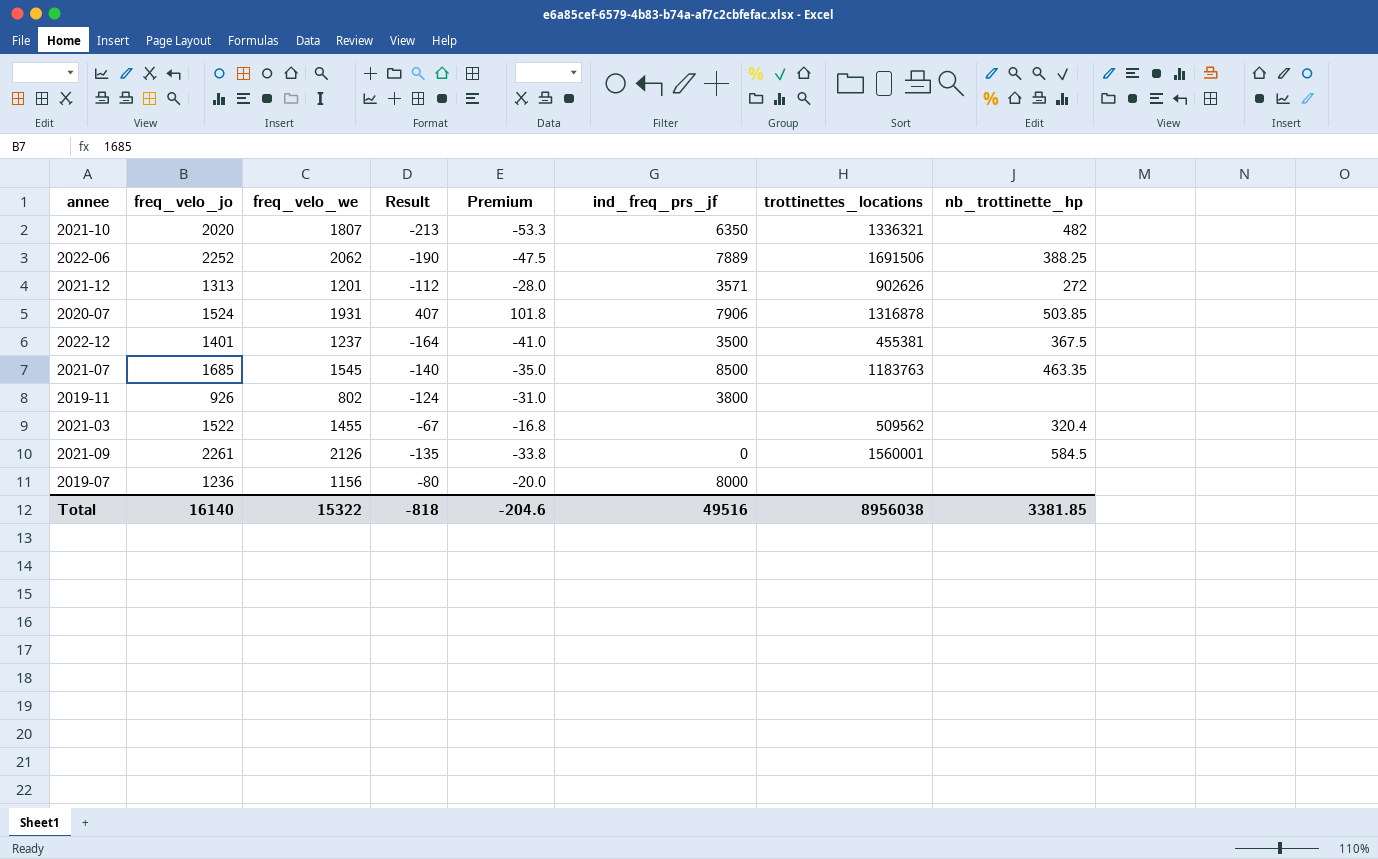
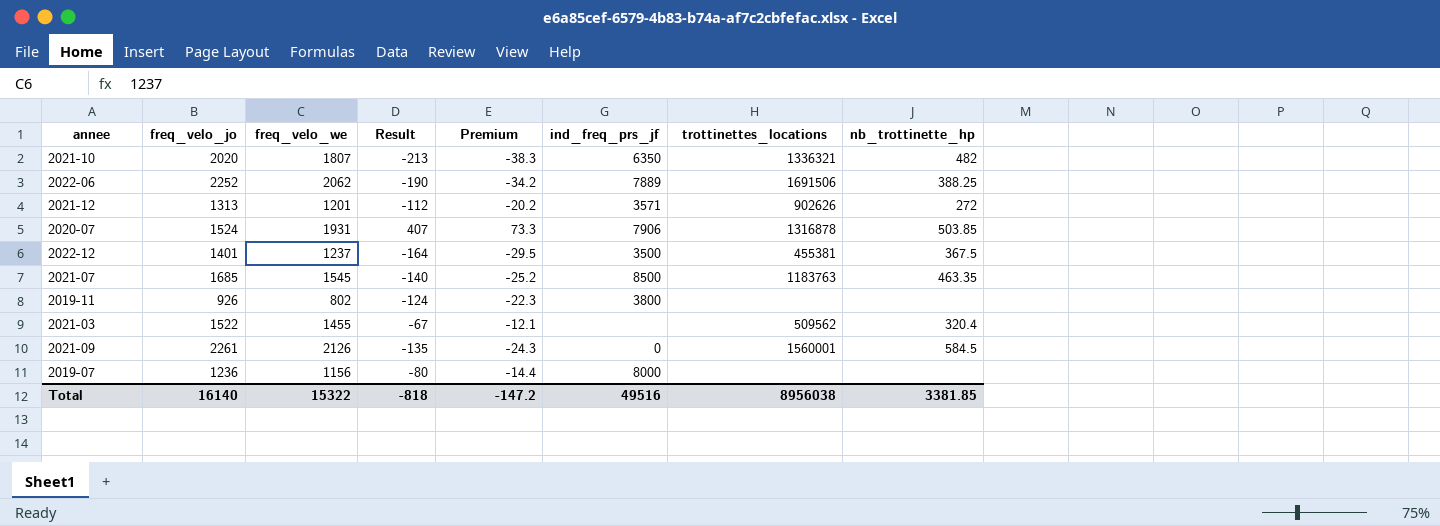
column Premium | formula: [Result] * 0.25 -> [Result] * 0.18
Total | Premium: -204.6 -> -147.2

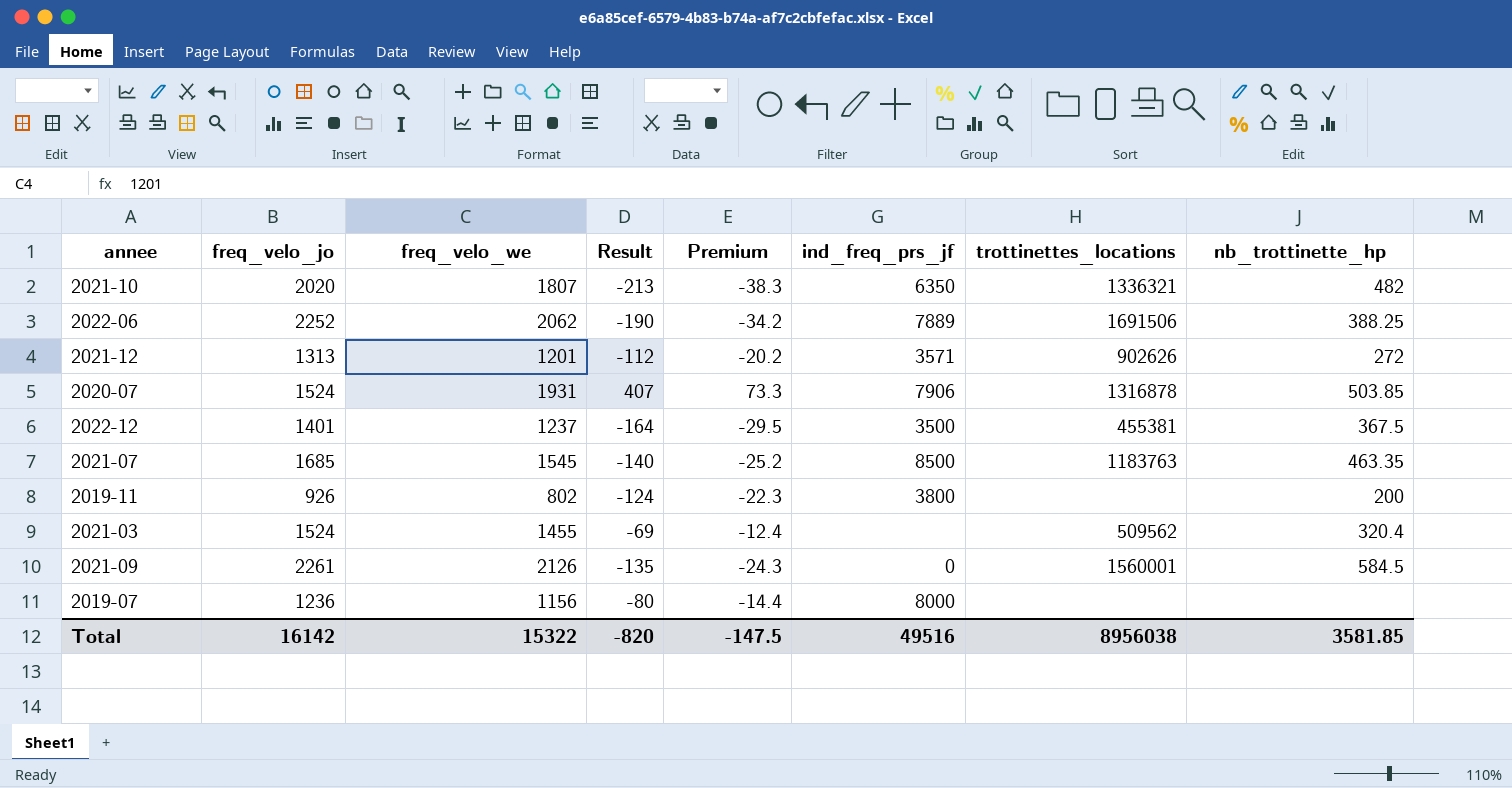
2019-11 | nb_trottinette_hp: none -> 200
2021-03 | freq_velo_jo: 1522 -> 1524
2021-03 | Result: -67 -> -69
2021-03 | Premium: -12.1 -> -12.4
Total | freq_velo_jo: 16140 -> 16142
Total | Result: -818 -> -820
Total | Premium: -147.2 -> -147.5
Total | nb_trottinette_hp: 3381.85 -> 3581.85

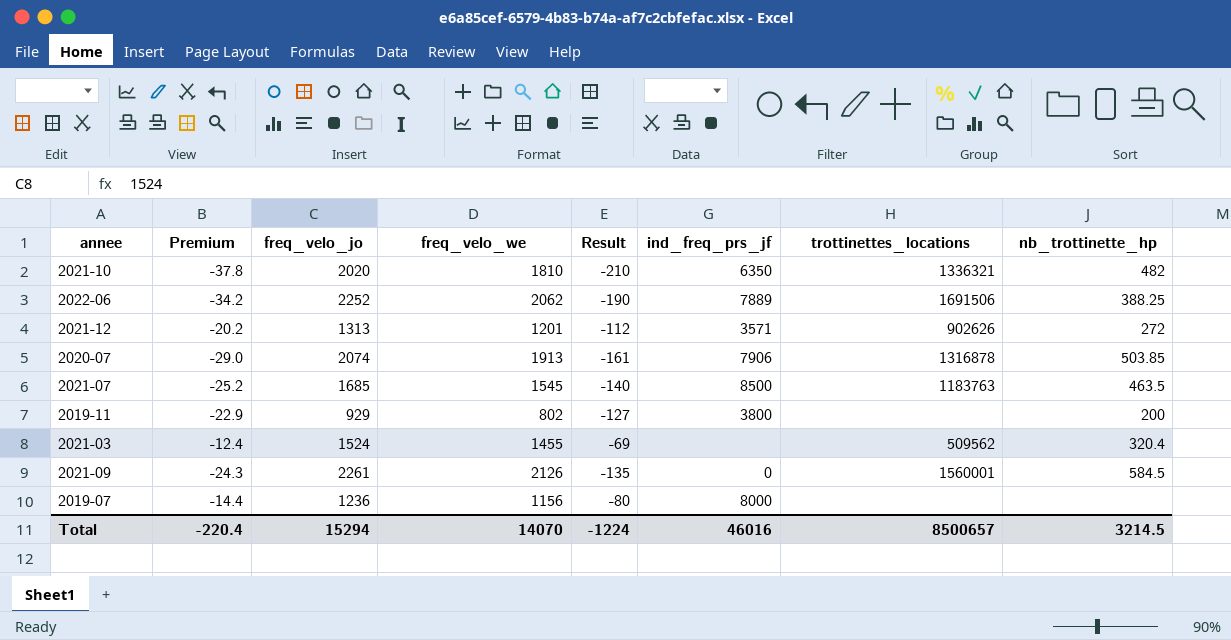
column Premium | position: 5 -> 2
row 2022-12: 1401 | 1237 | -164 | -29.5 | 3500 | 455381 | 367.5 -> none
2021-10 | Premium: -38.3 -> -37.8
2021-10 | freq_velo_we: 1807 -> 1810
2021-10 | Result: -213 -> -210
2020-07 | Premium: 73.3 -> -29.0
2020-07 | freq_velo_jo: 1524 -> 2074
2020-07 | freq_velo_we: 1931 -> 1913
2020-07 | Result: 407 -> -161
2021-07 | nb_trottinette_hp: 463.35 -> 463.5
2019-11 | Premium: -22.3 -> -22.9
2019-11 | freq_velo_jo: 926 -> 929
2019-11 | Result: -124 -> -127
Total | Premium: -147.5 -> -220.4
Total | freq_velo_jo: 16142 -> 15294
Total | freq_velo_we: 15322 -> 14070
Total | Result: -820 -> -1224
Total | ind_freq_prs_jf: 49516 -> 46016
Total | trottinettes_locations: 8956038 -> 8500657
Total | nb_trottinette_hp: 3581.85 -> 3214.5

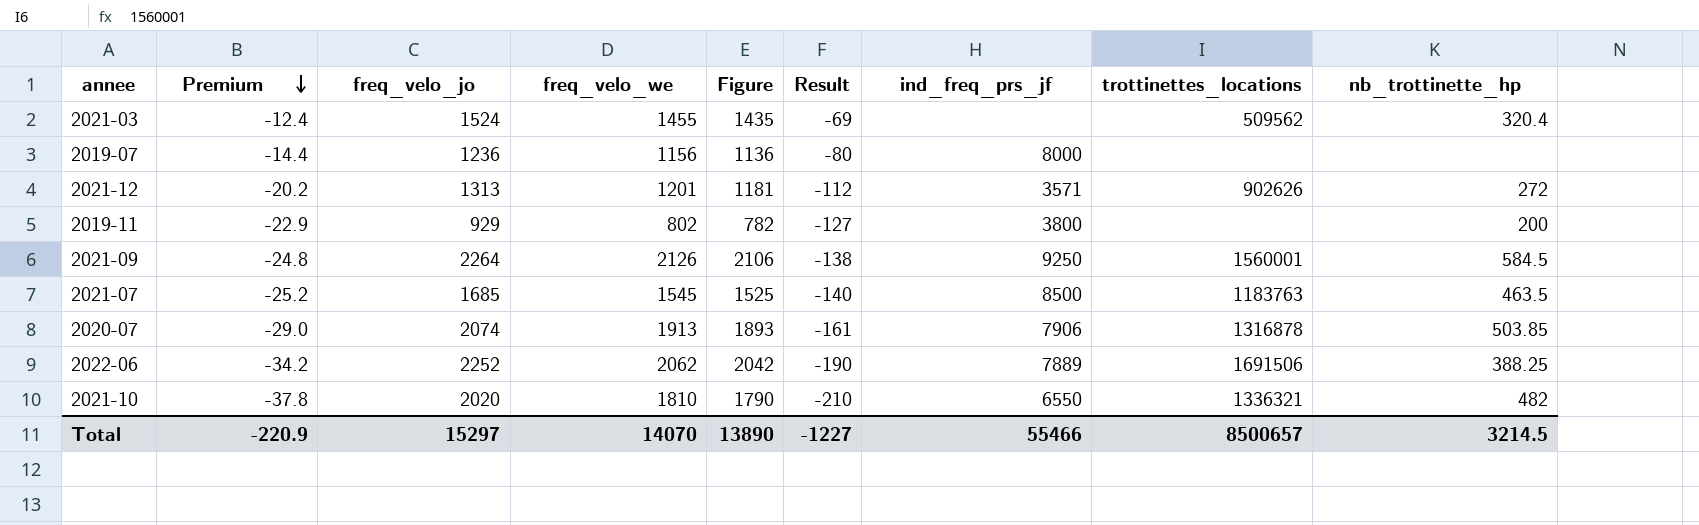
row order: none -> Premium descending
column Figure | formula: none -> [freq_velo_we] - 20
2021-09 | Premium: -24.3 -> -24.8
2021-09 | freq_velo_jo: 2261 -> 2264
2021-09 | Result: -135 -> -138
2021-09 | ind_freq_prs_jf: 0 -> 9250
2021-10 | ind_freq_prs_jf: 6350 -> 6550
Total | Premium: -220.4 -> -220.9
Total | freq_velo_jo: 15294 -> 15297
Total | Result: -1224 -> -1227
Total | ind_freq_prs_jf: 46016 -> 55466

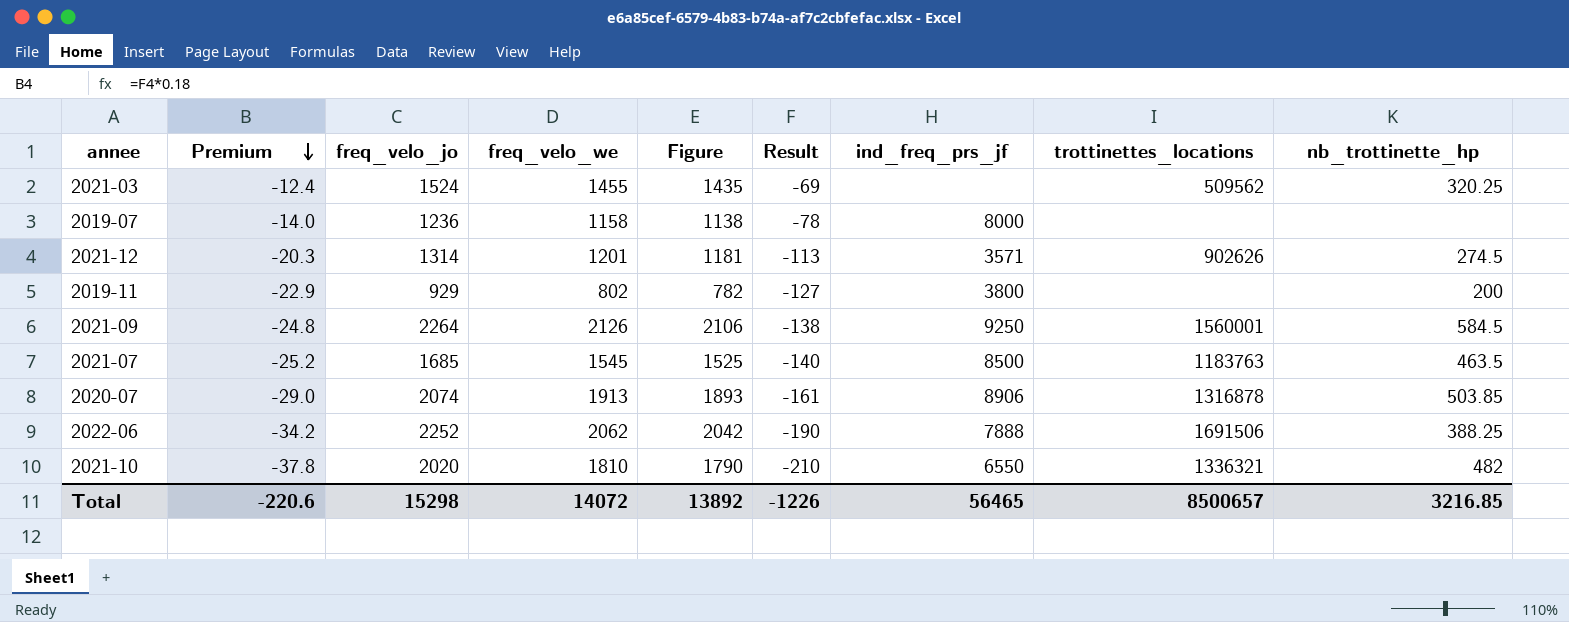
2021-03 | nb_trottinette_hp: 320.4 -> 320.25
2019-07 | Premium: -14.4 -> -14.0
2019-07 | freq_velo_we: 1156 -> 1158
2019-07 | Figure: 1136 -> 1138
2019-07 | Result: -80 -> -78
2021-12 | Premium: -20.2 -> -20.3
2021-12 | freq_velo_jo: 1313 -> 1314
2021-12 | Result: -112 -> -113
2021-12 | nb_trottinette_hp: 272 -> 274.5
2020-07 | ind_freq_prs_jf: 7906 -> 8906
2022-06 | ind_freq_prs_jf: 7889 -> 7888
Total | Premium: -220.9 -> -220.6
Total | freq_velo_jo: 15297 -> 15298
Total | freq_velo_we: 14070 -> 14072
Total | Figure: 13890 -> 13892
Total | Result: -1227 -> -1226
Total | ind_freq_prs_jf: 55466 -> 56465
Total | nb_trottinette_hp: 3214.5 -> 3216.85

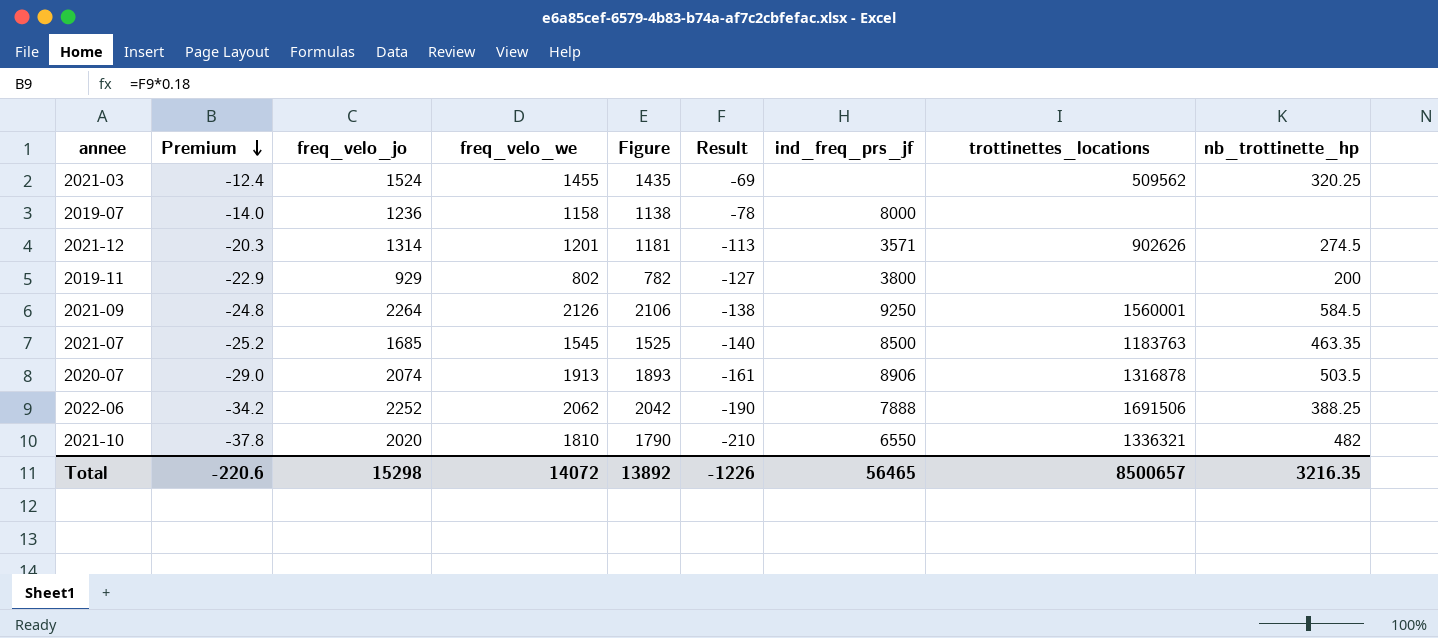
2021-07 | nb_trottinette_hp: 463.5 -> 463.35
2020-07 | nb_trottinette_hp: 503.85 -> 503.5
Total | nb_trottinette_hp: 3216.85 -> 3216.35

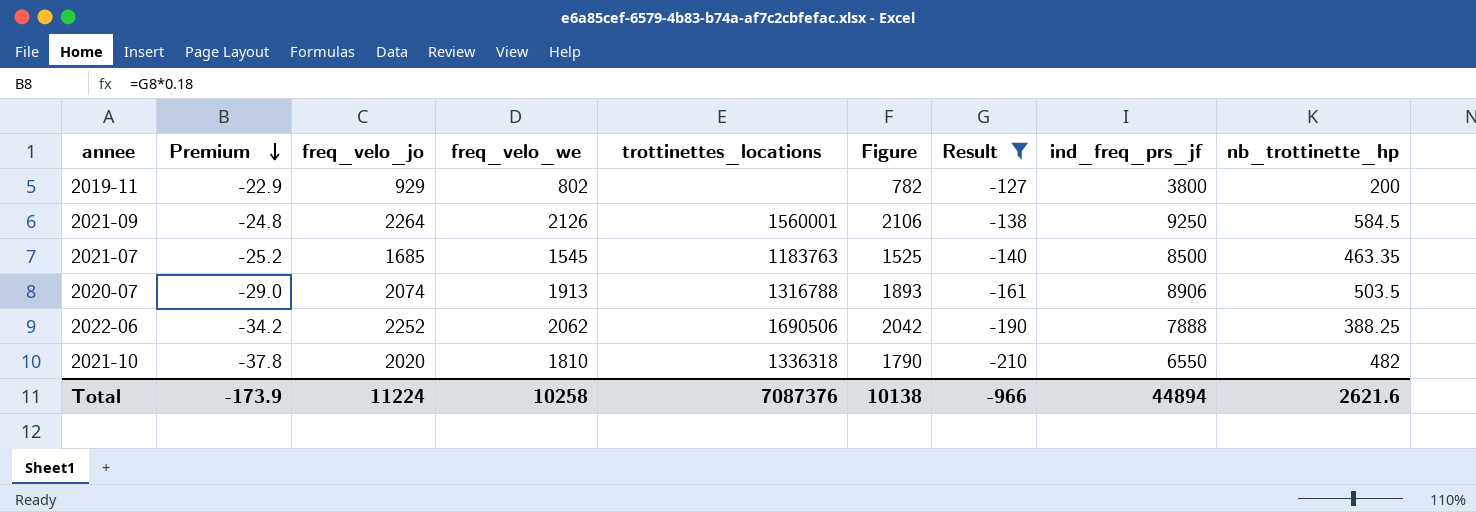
filter: none -> Result <= -127
column trottinettes_locations | position: 8 -> 5
2020-07 | trottinettes_locations: 1316878 -> 1316788
2022-06 | trottinettes_locations: 1691506 -> 1690506
2021-10 | trottinettes_locations: 1336321 -> 1336318
Total | Premium: -220.6 -> -173.9
Total | freq_velo_jo: 15298 -> 11224
Total | freq_velo_we: 14072 -> 10258
Total | trottinettes_locations: 8500657 -> 7087376
Total | Figure: 13892 -> 10138
Total | Result: -1226 -> -966
Total | ind_freq_prs_jf: 56465 -> 44894
Total | nb_trottinette_hp: 3216.35 -> 2621.6

